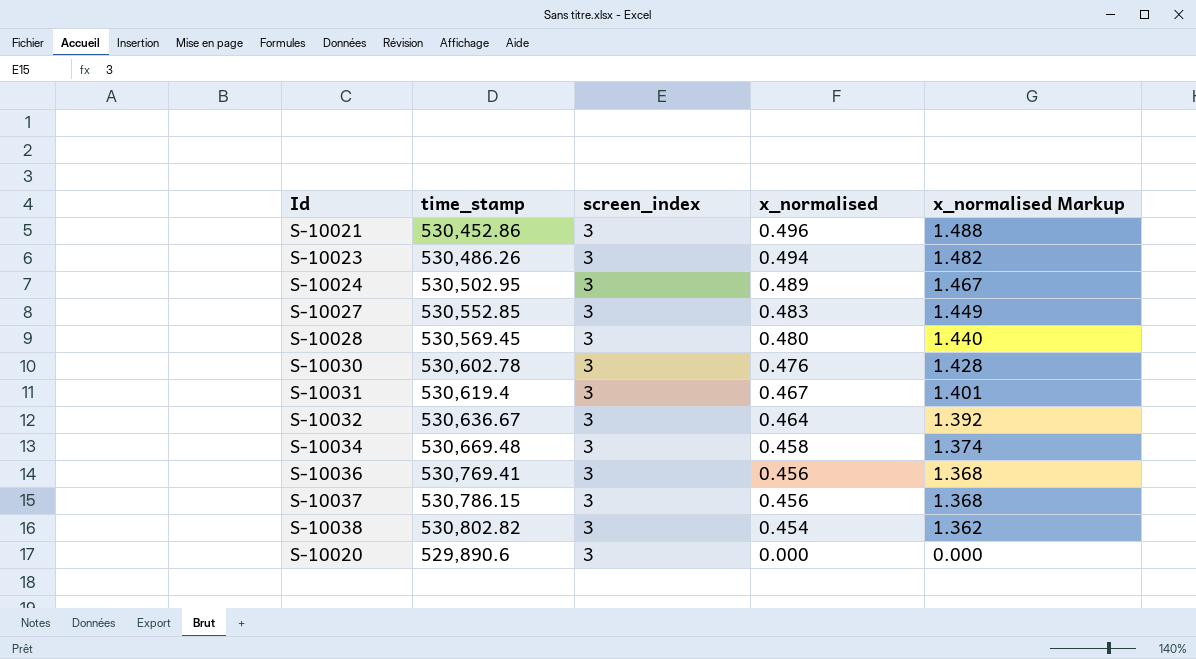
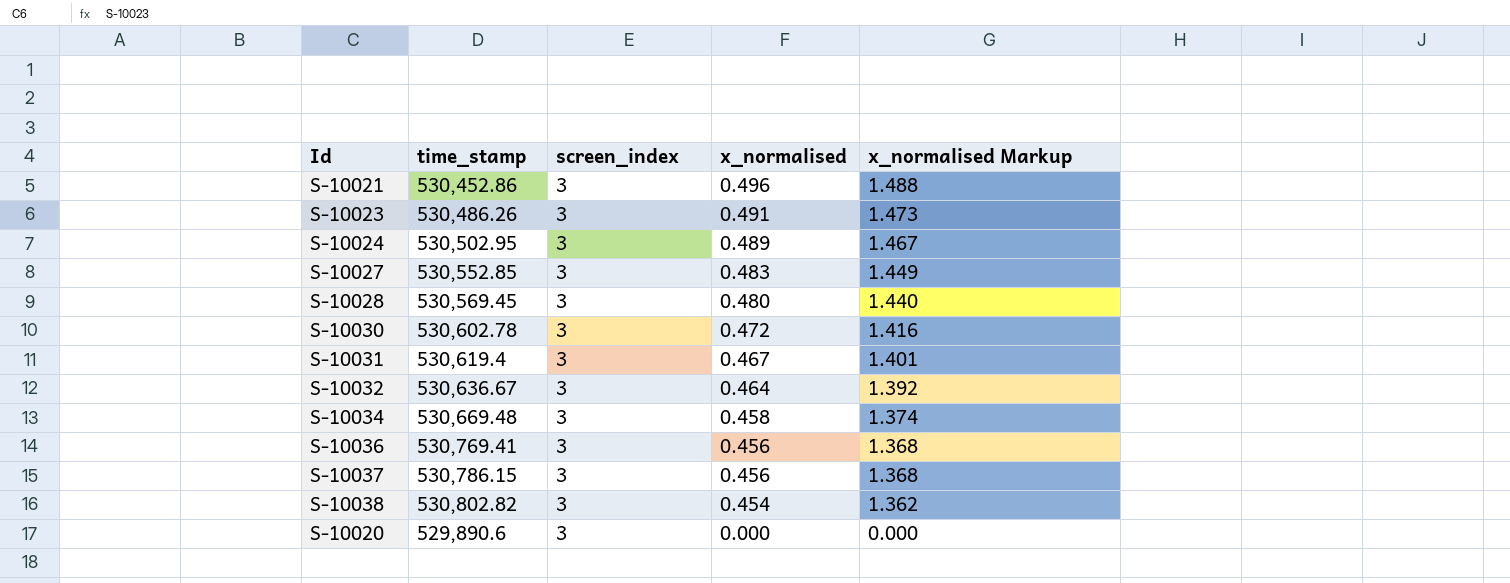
S-10023 | x_normalised: 0.494 -> 0.491
S-10023 | x_normalised Markup: 1.482 -> 1.473
S-10030 | x_normalised: 0.476 -> 0.472
S-10030 | x_normalised Markup: 1.428 -> 1.416

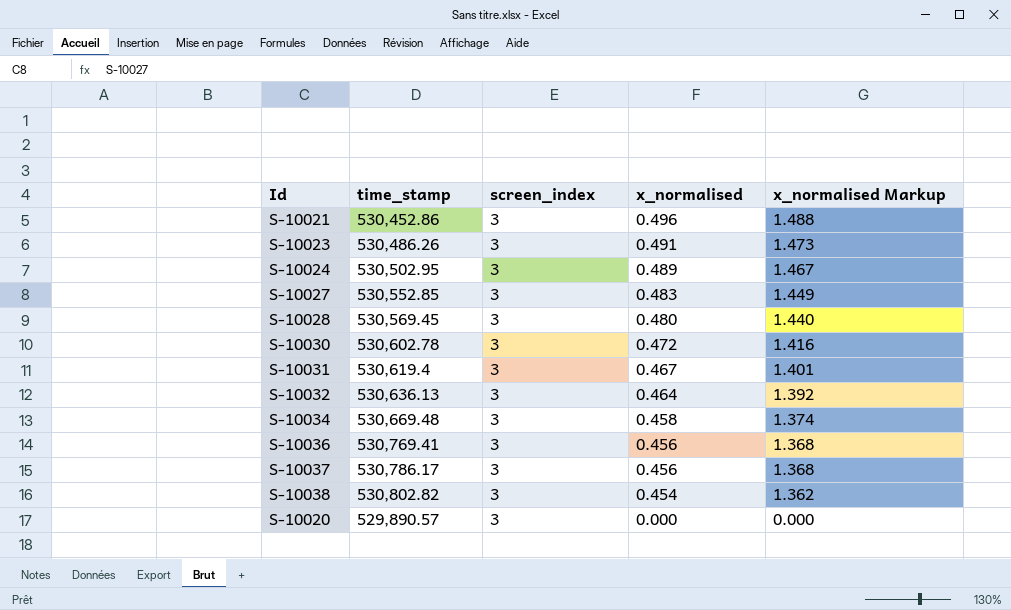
S-10032 | time_stamp: 530,636.67 -> 530,636.13
S-10037 | time_stamp: 530,786.15 -> 530,786.17
S-10020 | time_stamp: 529,890.6 -> 529,890.57

